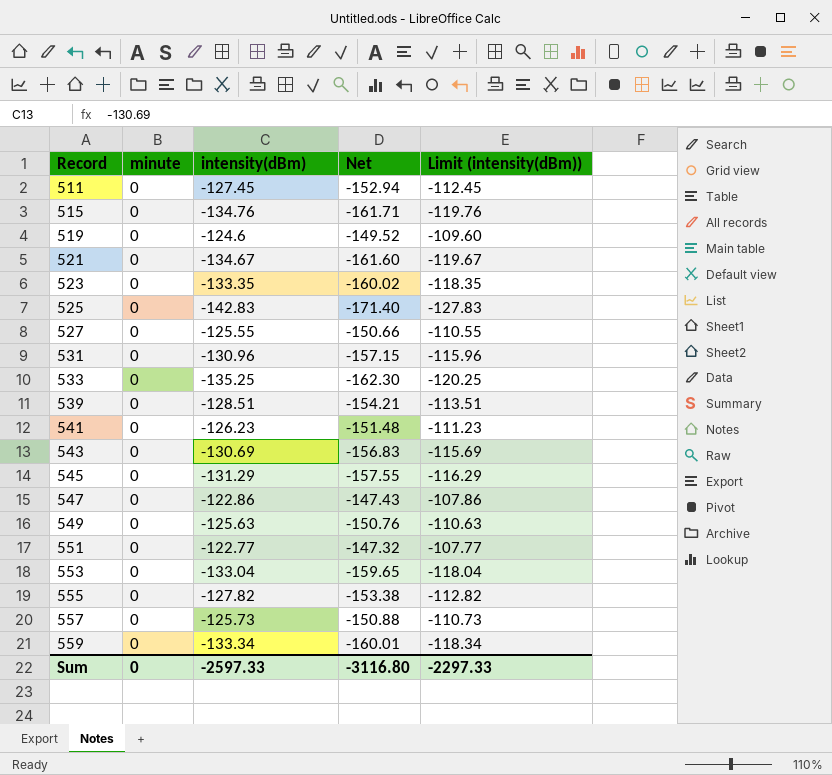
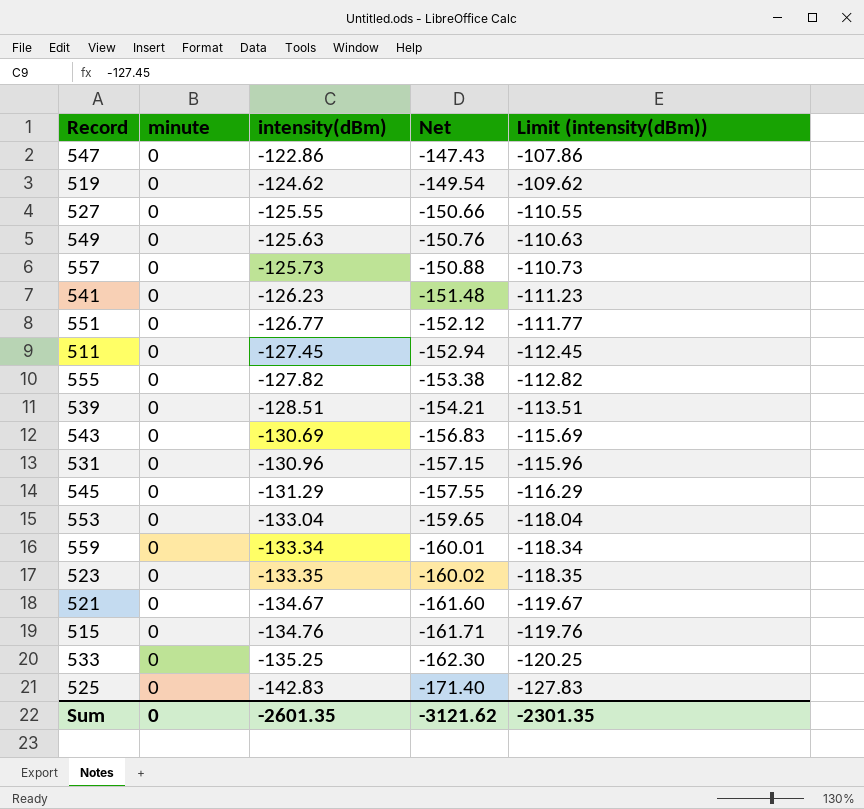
row order: Record ascending -> intensity(dBm) descending
519 | intensity(dBm): -124.6 -> -124.62
519 | Net: -149.52 -> -149.54
519 | Limit (intensity(dBm)): -109.60 -> -109.62
551 | intensity(dBm): -122.77 -> -126.77
551 | Net: -147.32 -> -152.12
551 | Limit (intensity(dBm)): -107.77 -> -111.77
Sum | intensity(dBm): -2597.33 -> -2601.35
Sum | Net: -3116.80 -> -3121.62
Sum | Limit (intensity(dBm)): -2297.33 -> -2301.35

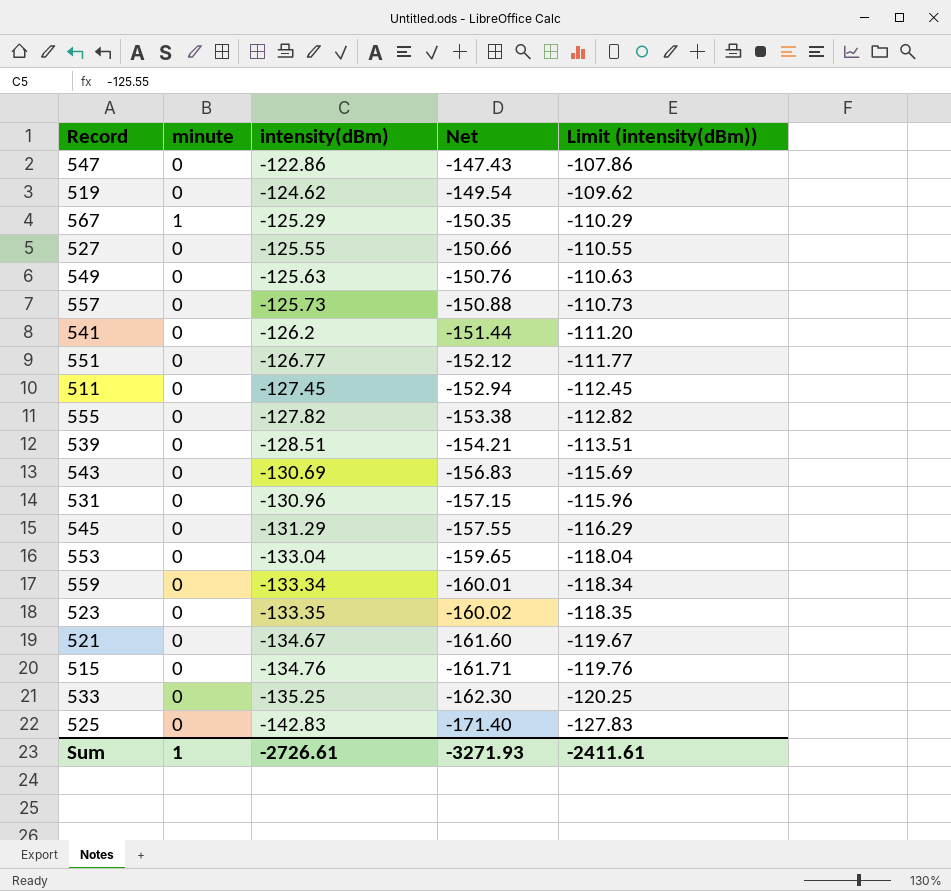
row 567: none -> 1 | -125.29 | -150.35 | -110.29
541 | intensity(dBm): -126.23 -> -126.2
541 | Net: -151.48 -> -151.44
541 | Limit (intensity(dBm)): -111.23 -> -111.20
Sum | minute: 0 -> 1
Sum | intensity(dBm): -2601.35 -> -2726.61
Sum | Net: -3121.62 -> -3271.93
Sum | Limit (intensity(dBm)): -2301.35 -> -2411.61

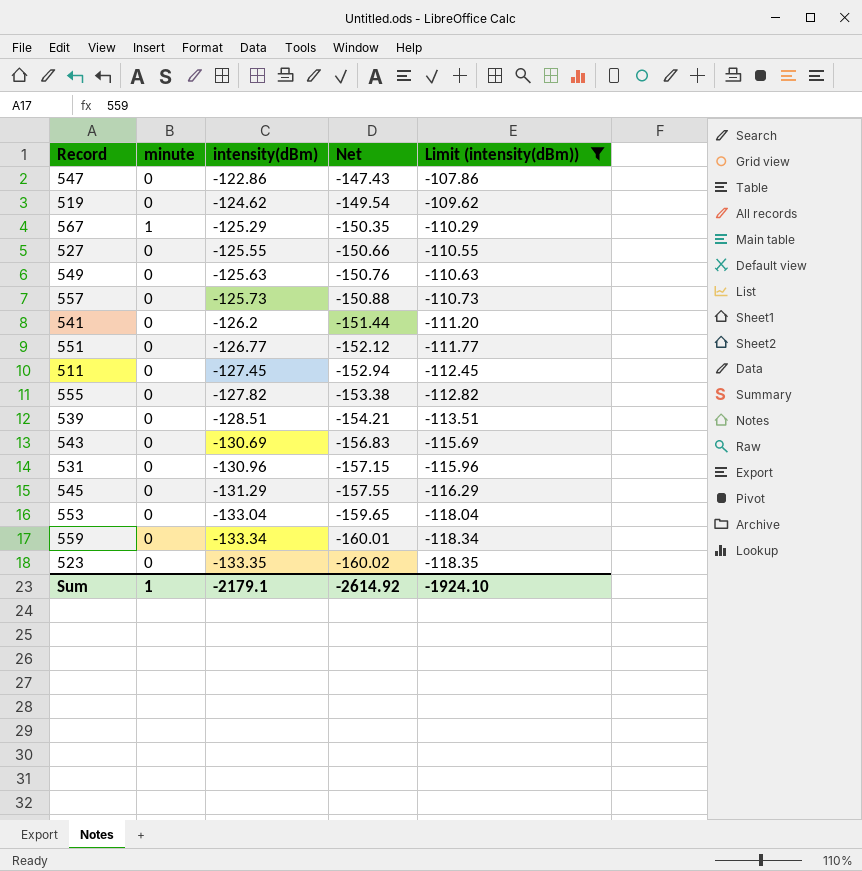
filter: none -> Limit (intensity(dBm)) >= -118.35
Sum | intensity(dBm): -2726.61 -> -2179.1
Sum | Net: -3271.93 -> -2614.92
Sum | Limit (intensity(dBm)): -2411.61 -> -1924.10

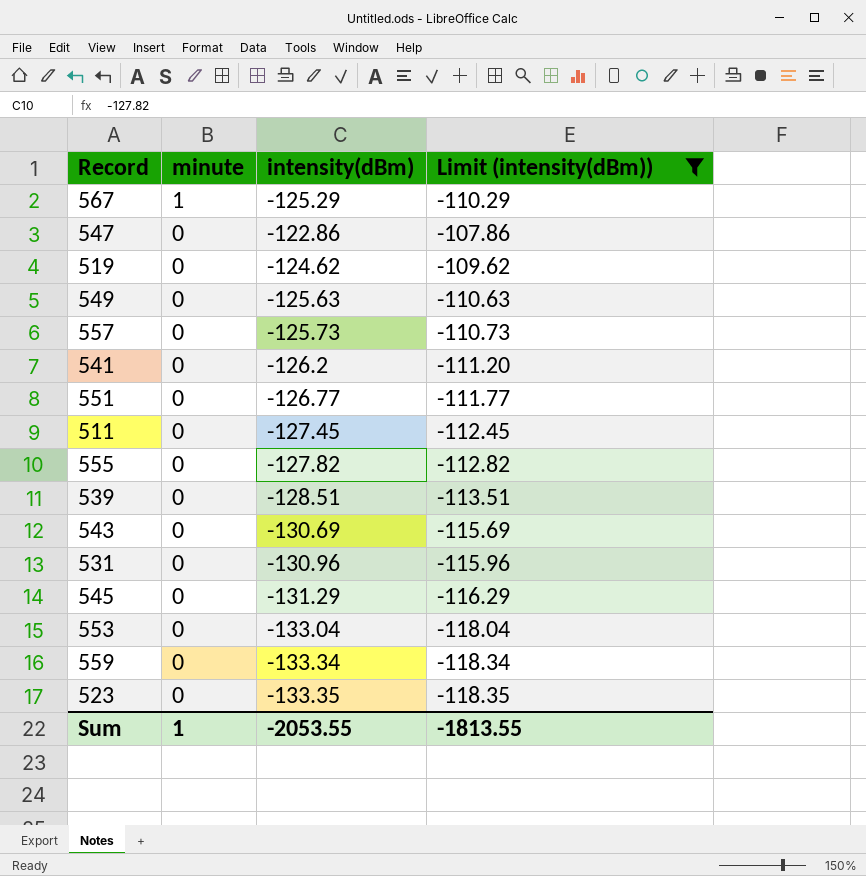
row order: intensity(dBm) descending -> minute descending
column Net | formula: [intensity(dBm)] * 1.2 -> none
row 527: 0 | -125.55 | -150.66 | -110.55 -> none
Sum | intensity(dBm): -2179.1 -> -2053.55
Sum | Limit (intensity(dBm)): -1924.10 -> -1813.55

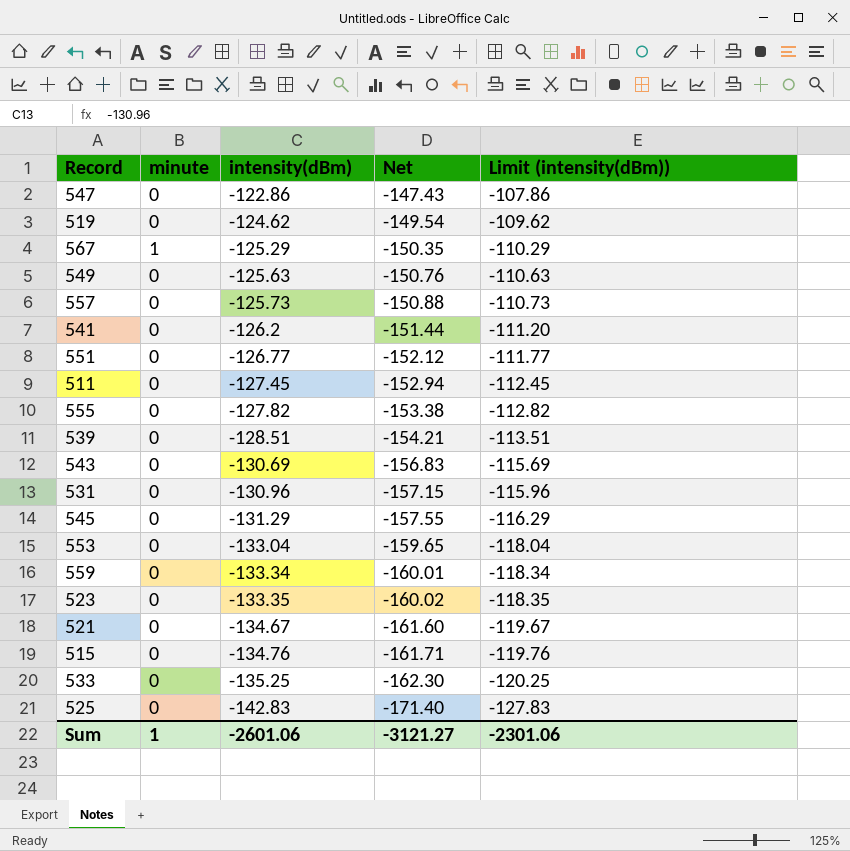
filter: Limit (intensity(dBm)) >= -118.35 -> none
row order: minute descending -> intensity(dBm) descending
column Net | formula: none -> [intensity(dBm)] * 1.2
Sum | intensity(dBm): -2053.55 -> -2601.06
Sum | Limit (intensity(dBm)): -1813.55 -> -2301.06

